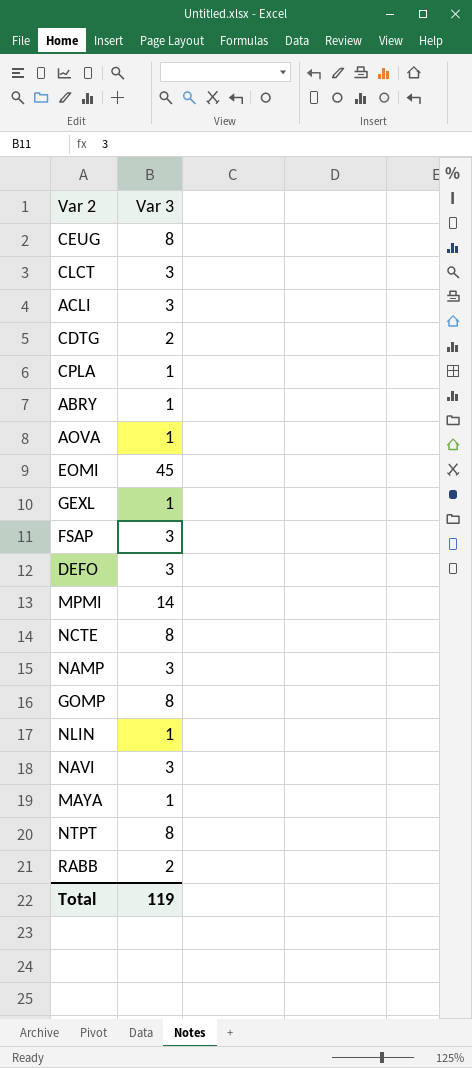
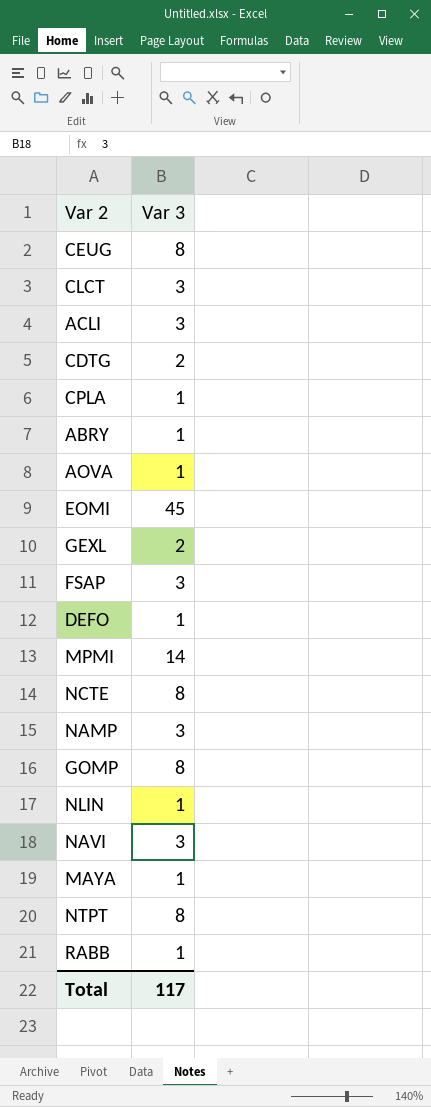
GEXL | Var 3: 1 -> 2
DEFO | Var 3: 3 -> 1
RABB | Var 3: 2 -> 1
Total | Var 3: 119 -> 117

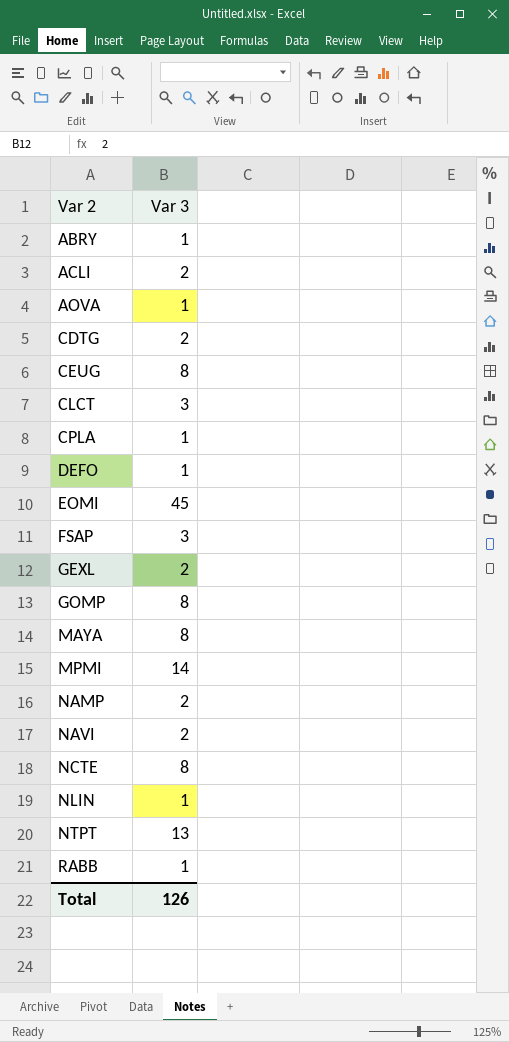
row order: none -> Var 2 ascending
ACLI | Var 3: 3 -> 2
MAYA | Var 3: 1 -> 8
NAMP | Var 3: 3 -> 2
NAVI | Var 3: 3 -> 2
NTPT | Var 3: 8 -> 13
Total | Var 3: 117 -> 126

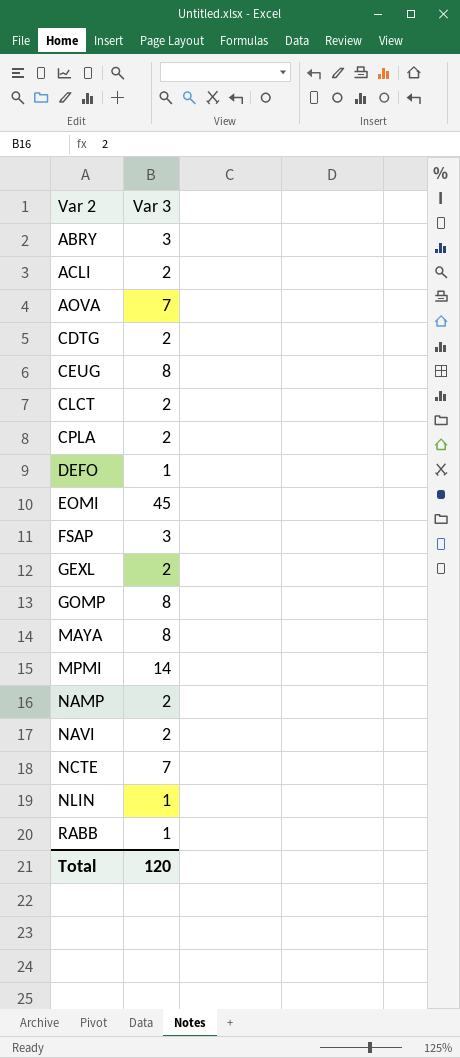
row NTPT: 13 -> none
ABRY | Var 3: 1 -> 3
AOVA | Var 3: 1 -> 7
CLCT | Var 3: 3 -> 2
CPLA | Var 3: 1 -> 2
NCTE | Var 3: 8 -> 7
Total | Var 3: 126 -> 120

